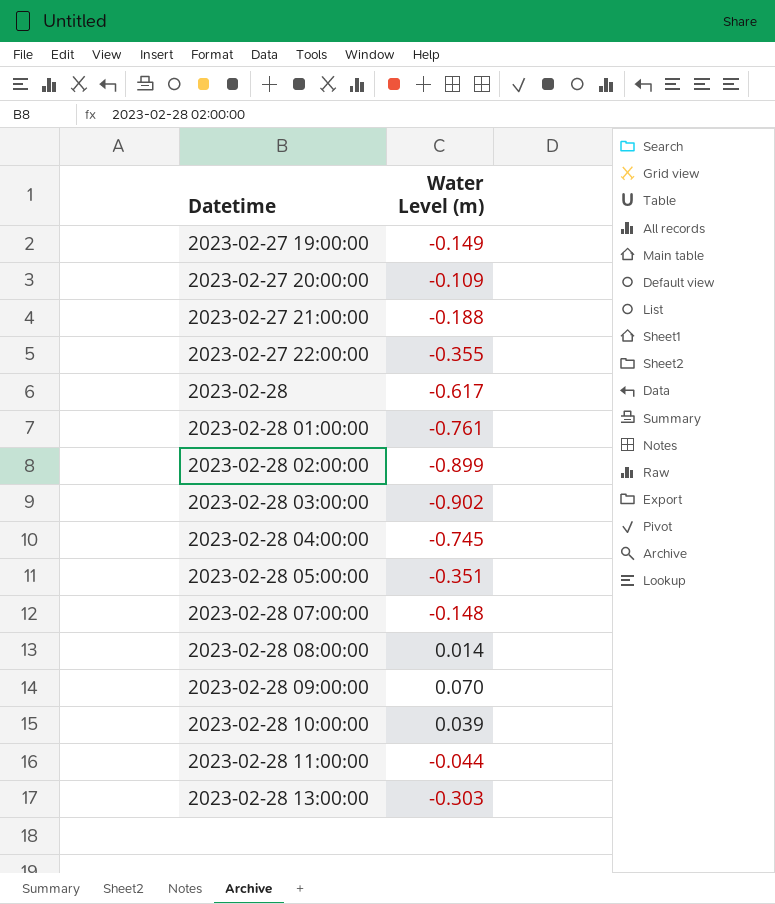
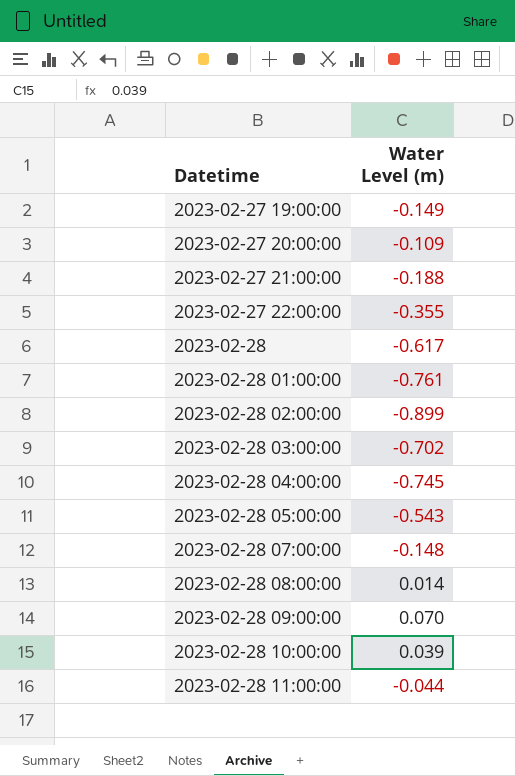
row 2023-02-28 13:00:00: -0.303 -> none
2023-02-28 03:00:00 | Water Level (m): -0.902 -> -0.702
2023-02-28 05:00:00 | Water Level (m): -0.351 -> -0.543

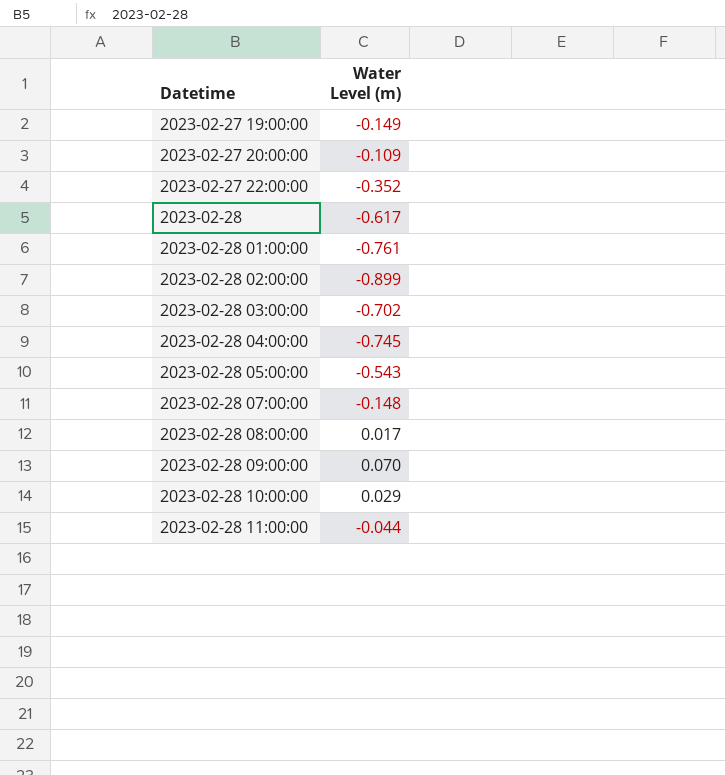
row 2023-02-27 21:00:00: -0.188 -> none
2023-02-27 22:00:00 | Water Level (m): -0.355 -> -0.352
2023-02-28 08:00:00 | Water Level (m): 0.014 -> 0.017
2023-02-28 10:00:00 | Water Level (m): 0.039 -> 0.029

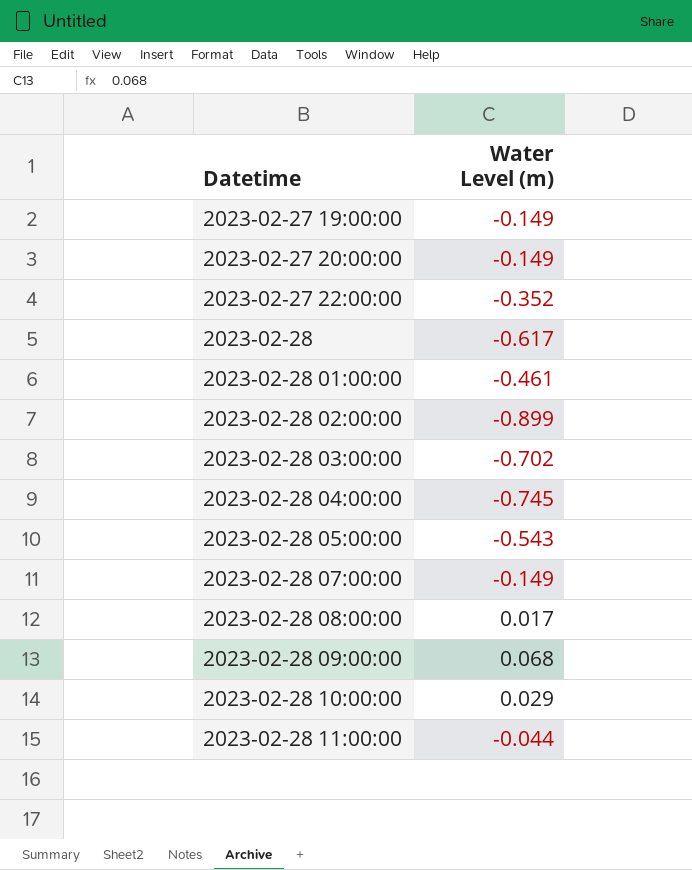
2023-02-27 20:00:00 | Water Level (m): -0.109 -> -0.149
2023-02-28 01:00:00 | Water Level (m): -0.761 -> -0.461
2023-02-28 07:00:00 | Water Level (m): -0.148 -> -0.149
2023-02-28 09:00:00 | Water Level (m): 0.070 -> 0.068

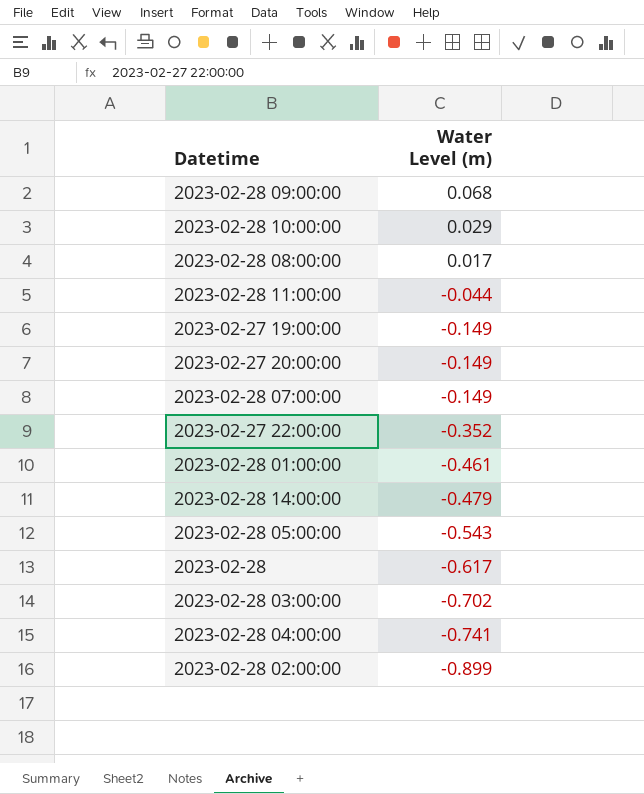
row order: Datetime ascending -> Water Level (m) descending
row 2023-02-28 14:00:00: none -> -0.479
2023-02-28 04:00:00 | Water Level (m): -0.745 -> -0.741

